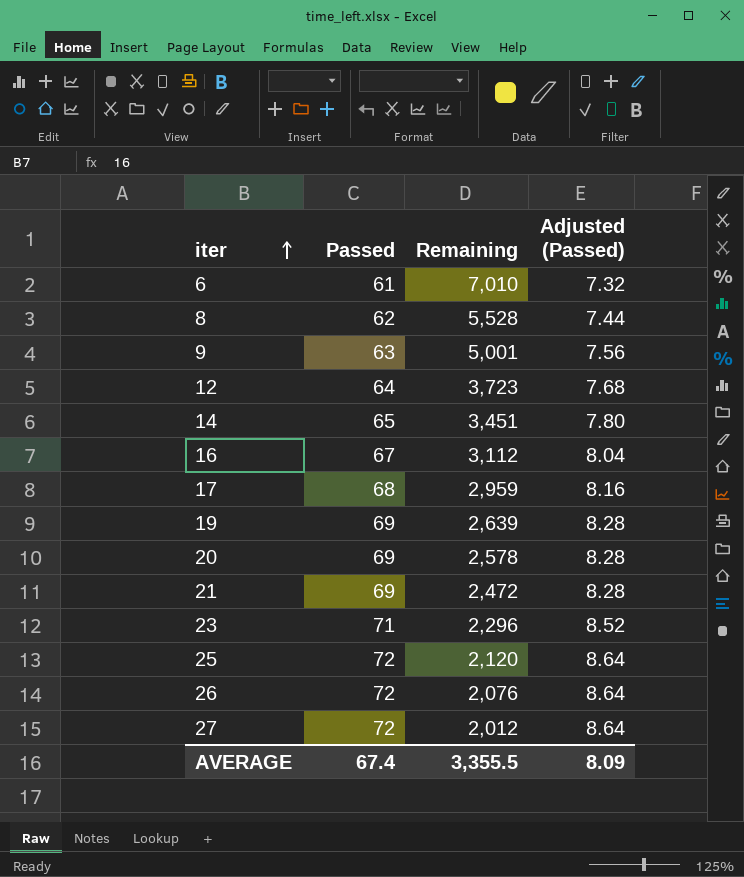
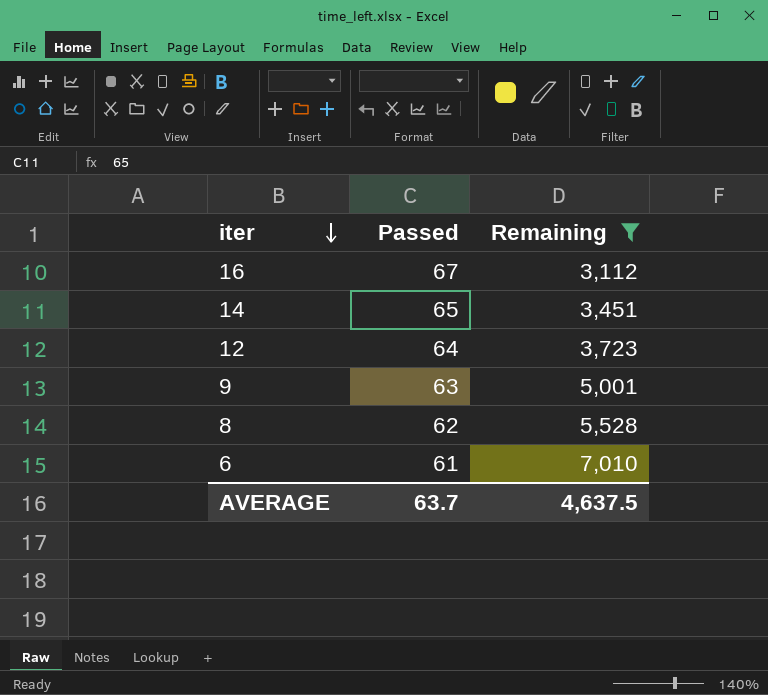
filter: none -> Remaining >= 3,112
row order: iter ascending -> iter descending
column Adjusted (Passed) | formula: [Passed] * 0.12 -> none
AVERAGE | Passed: 67.4 -> 63.7
AVERAGE | Remaining: 3,355.5 -> 4,637.5

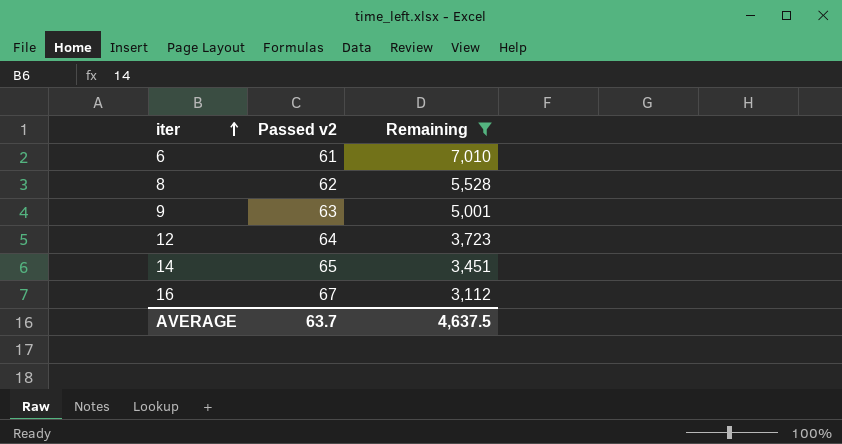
row order: iter descending -> iter ascending
column name: Passed -> Passed v2

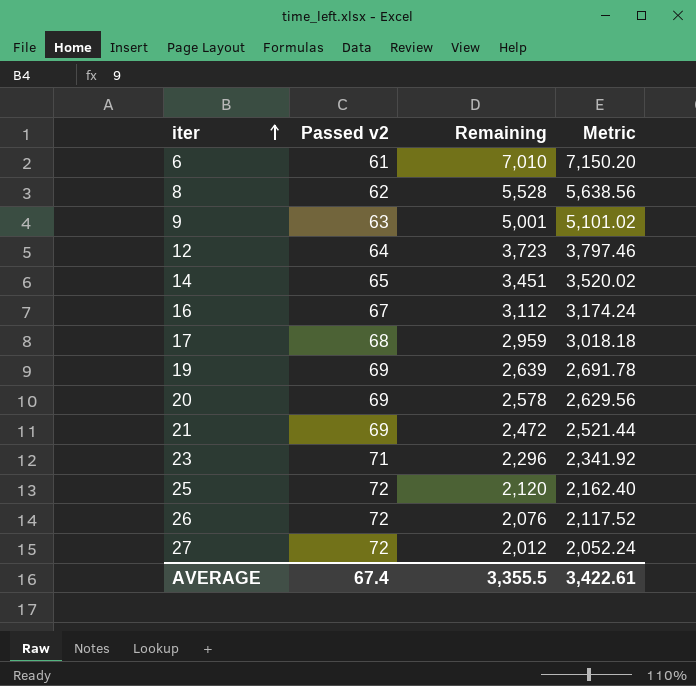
filter: Remaining >= 3,112 -> none
column Metric | formula: none -> [Remaining] * 1.02
AVERAGE | Passed v2: 63.7 -> 67.4
AVERAGE | Remaining: 4,637.5 -> 3,355.5

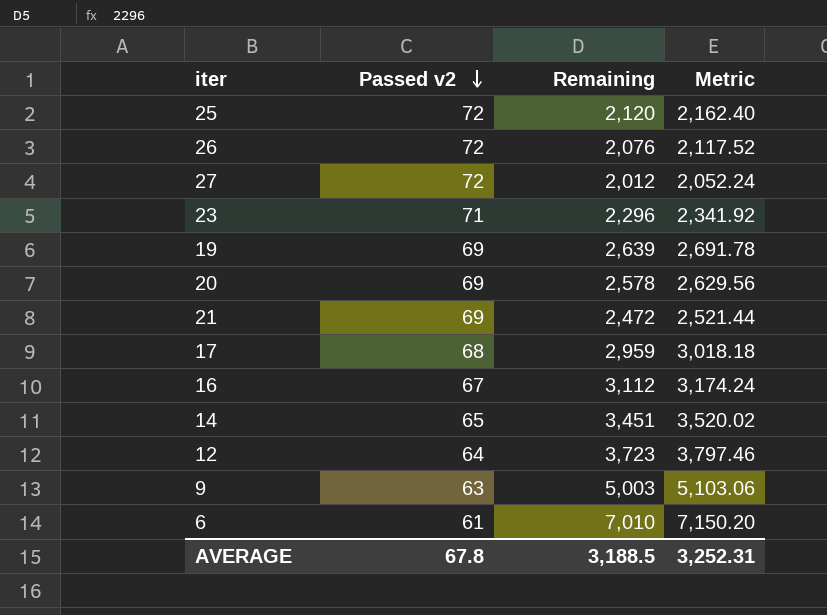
row order: iter ascending -> Passed v2 descending
row 8: 62 | 5,528 | 5,638.56 -> none
9 | Remaining: 5,001 -> 5,003
9 | Metric: 5,101.02 -> 5,103.06
AVERAGE | Passed v2: 67.4 -> 67.8
AVERAGE | Remaining: 3,355.5 -> 3,188.5
AVERAGE | Metric: 3,422.61 -> 3,252.31

